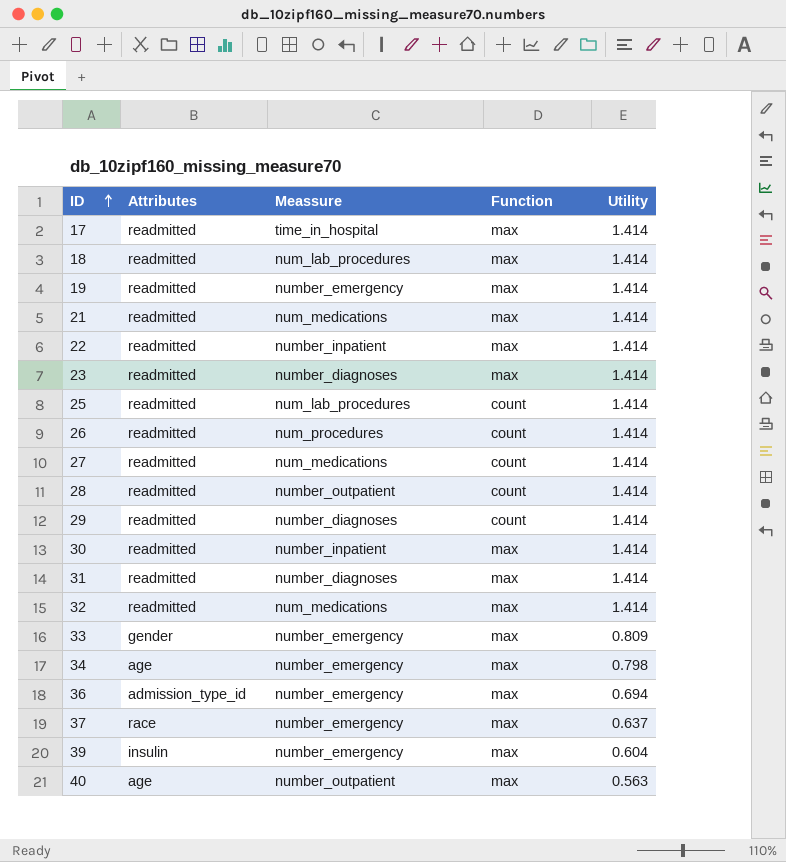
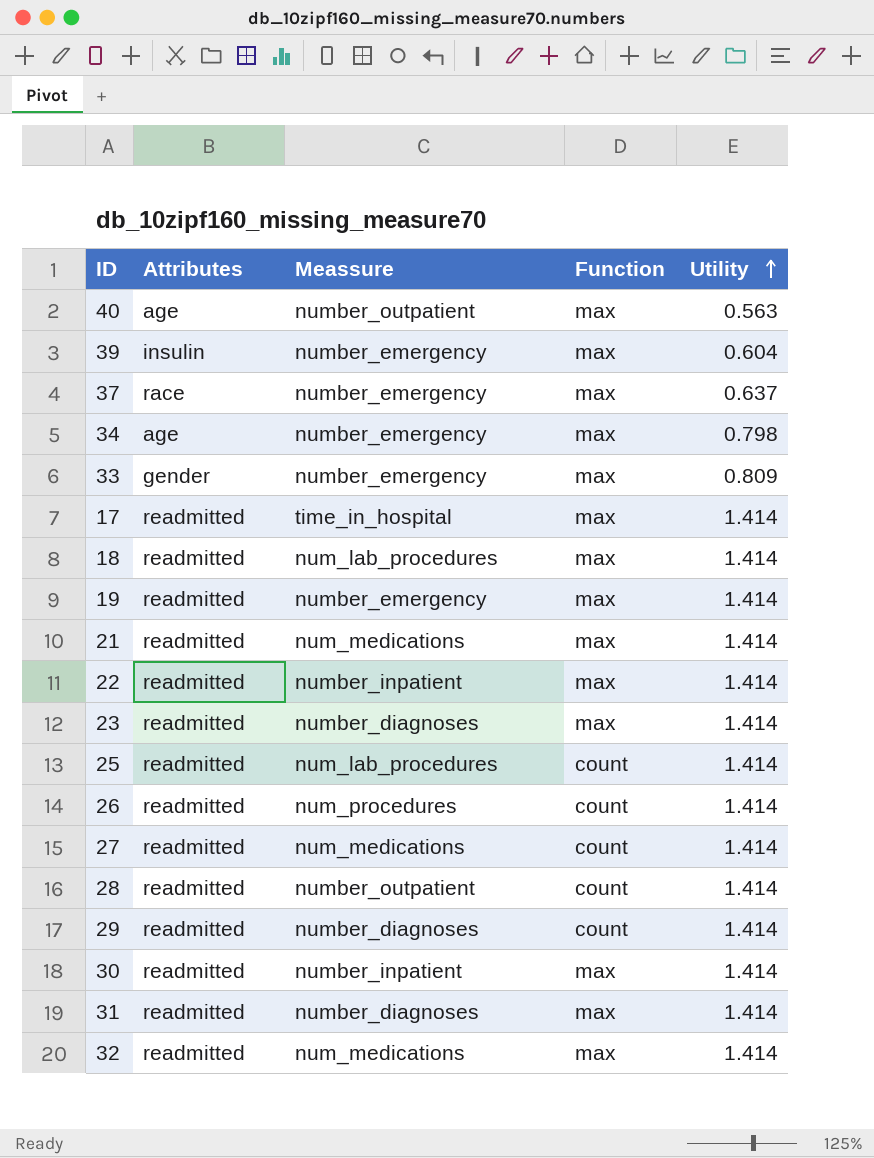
row order: ID ascending -> Utility ascending
row 36: admission_type_id | number_emergency | max | 0.694 -> none

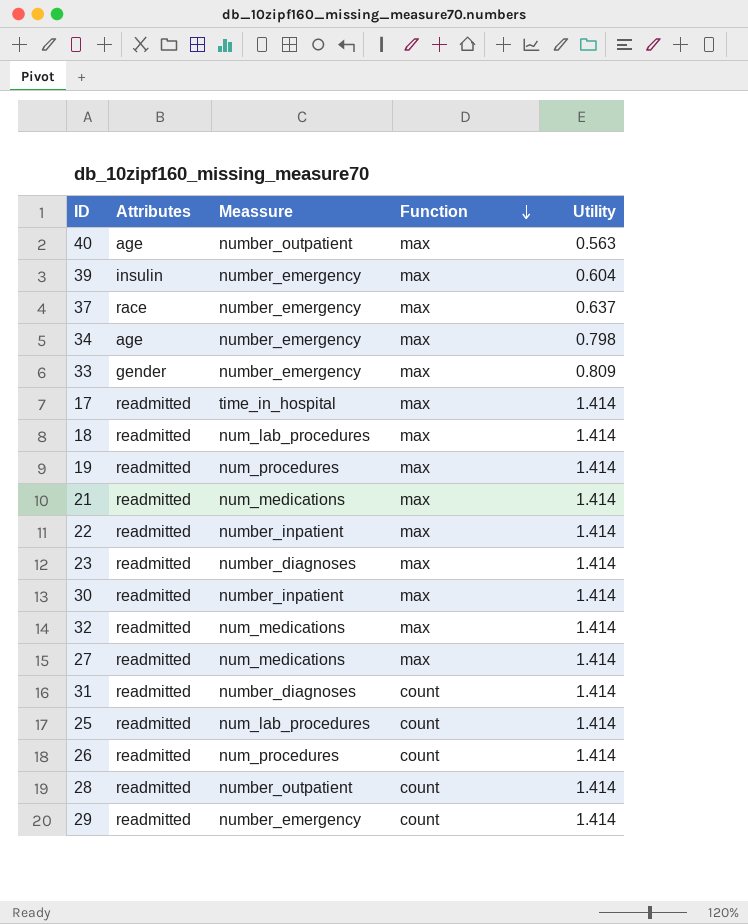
row order: Utility ascending -> Function descending
19 | Meassure: number_emergency -> num_procedures
27 | Function: count -> max
31 | Function: max -> count
29 | Meassure: number_diagnoses -> number_emergency

